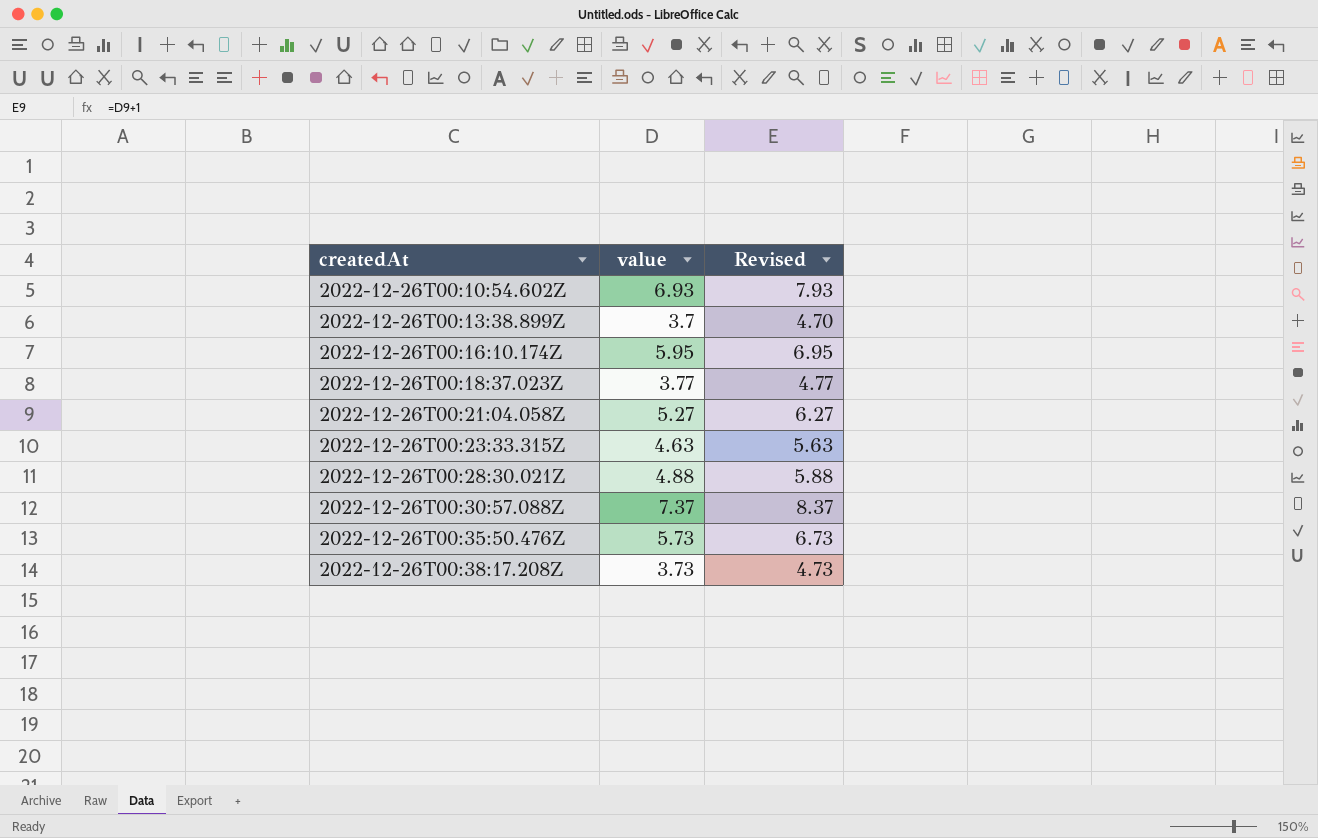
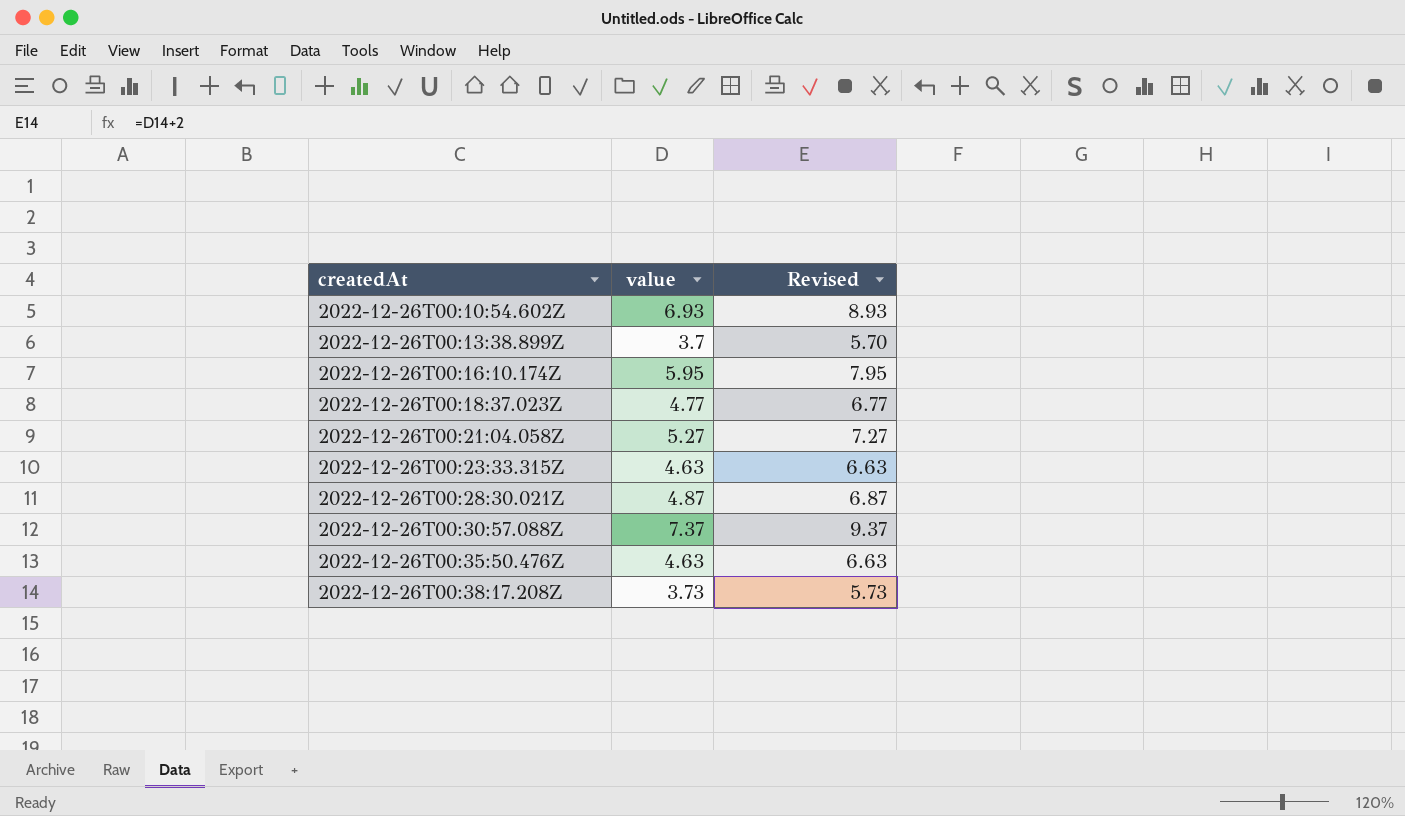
column Revised | formula: [value] + 1 -> [value] + 2
2022-12-26T00:18:37.023Z | value: 3.77 -> 4.77
2022-12-26T00:28:30.021Z | value: 4.88 -> 4.87
2022-12-26T00:35:50.476Z | value: 5.73 -> 4.63

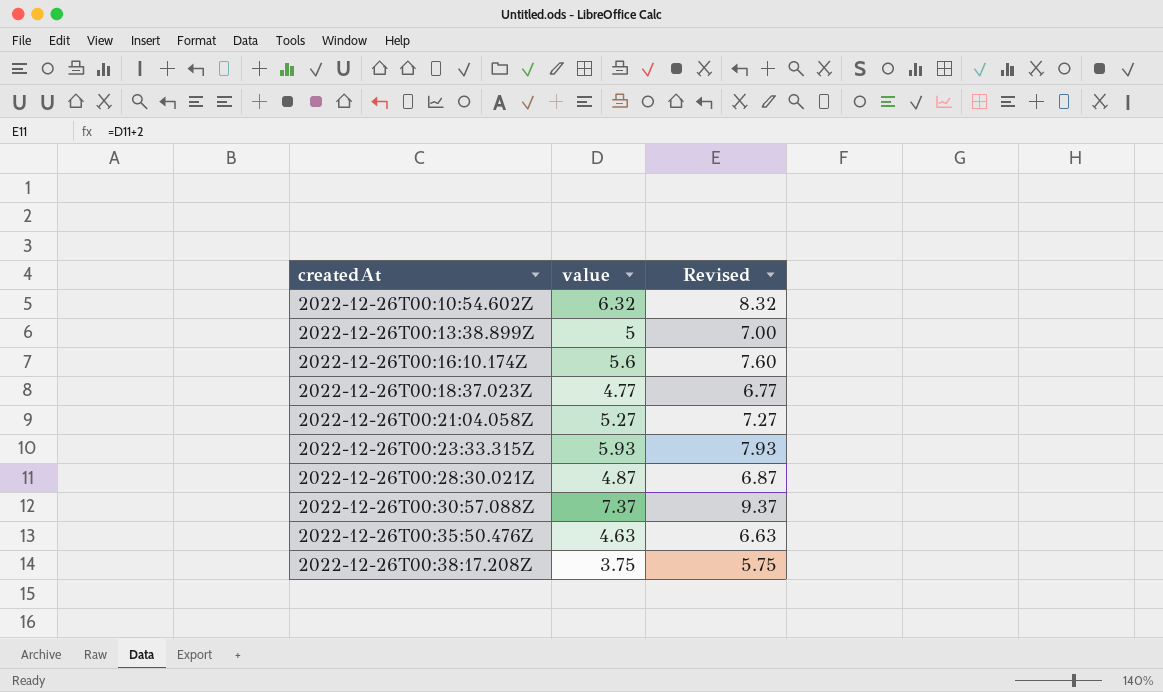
2022-12-26T00:10:54.602Z | value: 6.93 -> 6.32
2022-12-26T00:10:54.602Z | Revised: 8.93 -> 8.32
2022-12-26T00:13:38.899Z | value: 3.7 -> 5
2022-12-26T00:13:38.899Z | Revised: 5.70 -> 7.00
2022-12-26T00:16:10.174Z | value: 5.95 -> 5.6
2022-12-26T00:16:10.174Z | Revised: 7.95 -> 7.60
2022-12-26T00:23:33.315Z | value: 4.63 -> 5.93
2022-12-26T00:23:33.315Z | Revised: 6.63 -> 7.93
2022-12-26T00:38:17.208Z | value: 3.73 -> 3.75
2022-12-26T00:38:17.208Z | Revised: 5.73 -> 5.75

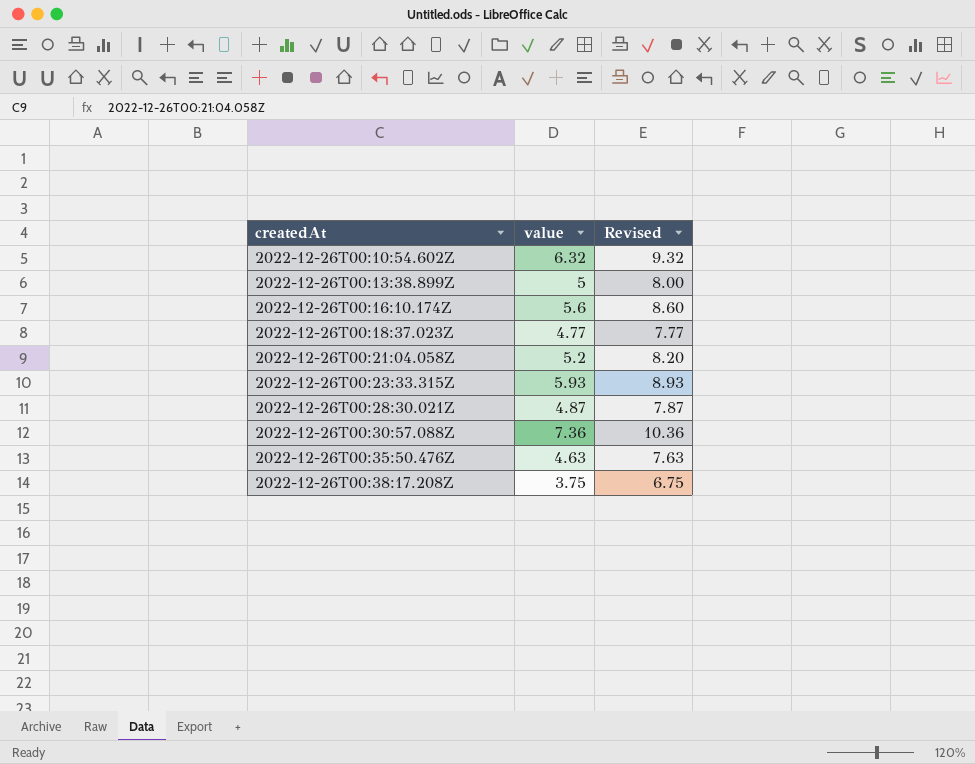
column Revised | formula: [value] + 2 -> [value] + 3
2022-12-26T00:21:04.058Z | value: 5.27 -> 5.2
2022-12-26T00:30:57.088Z | value: 7.37 -> 7.36

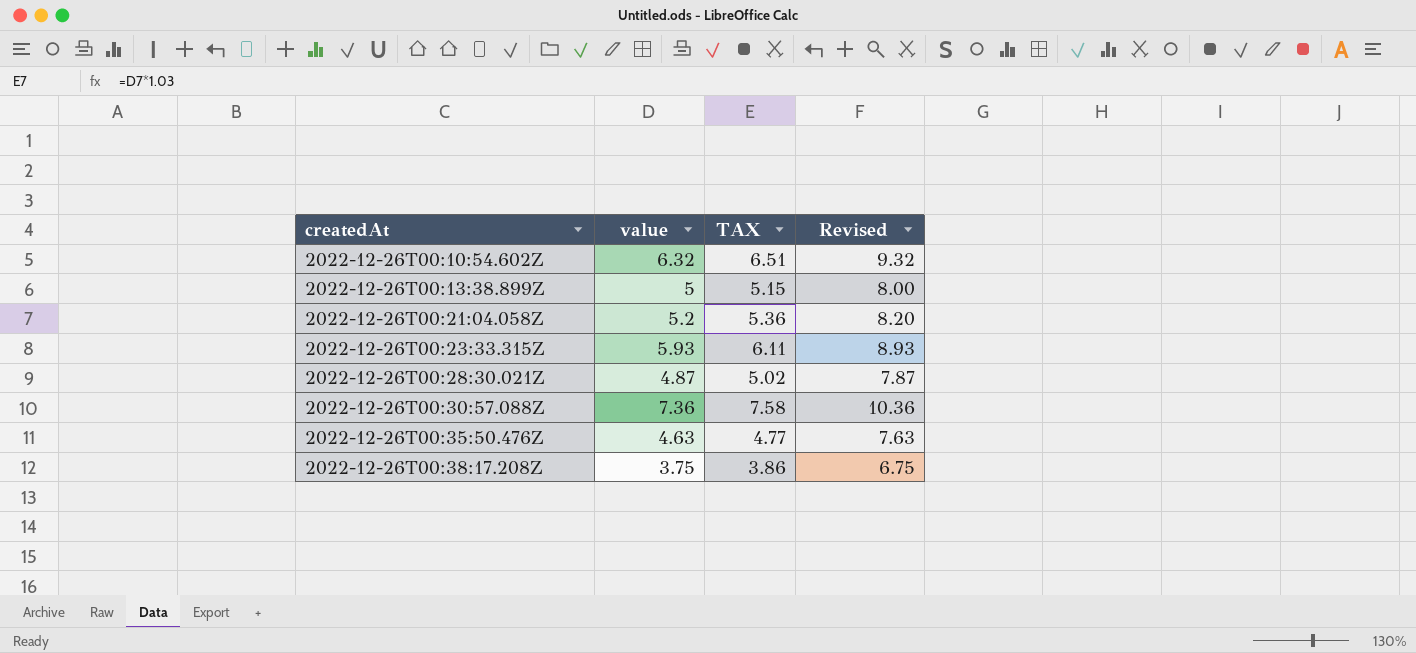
column TAX | formula: none -> [value] * 1.03
row 2022-12-26T00:16:10.174Z: 5.6 | 8.60 -> none
row 2022-12-26T00:18:37.023Z: 4.77 | 7.77 -> none

